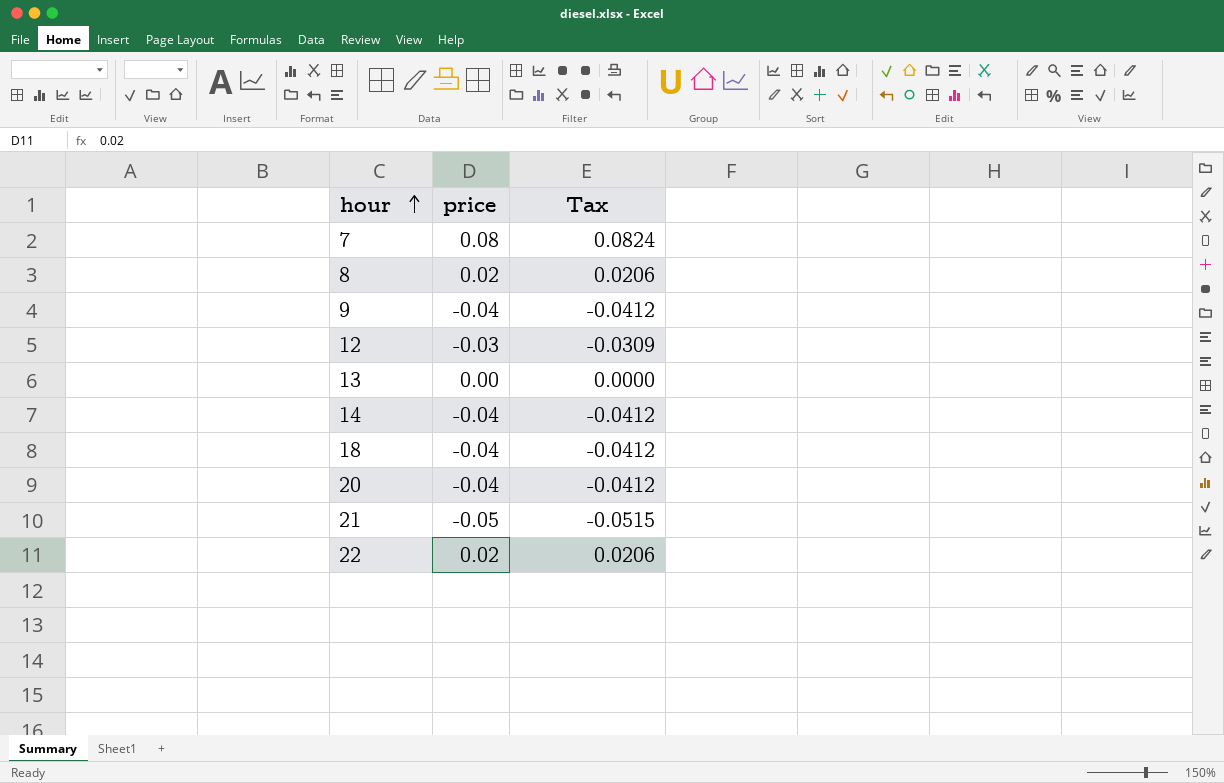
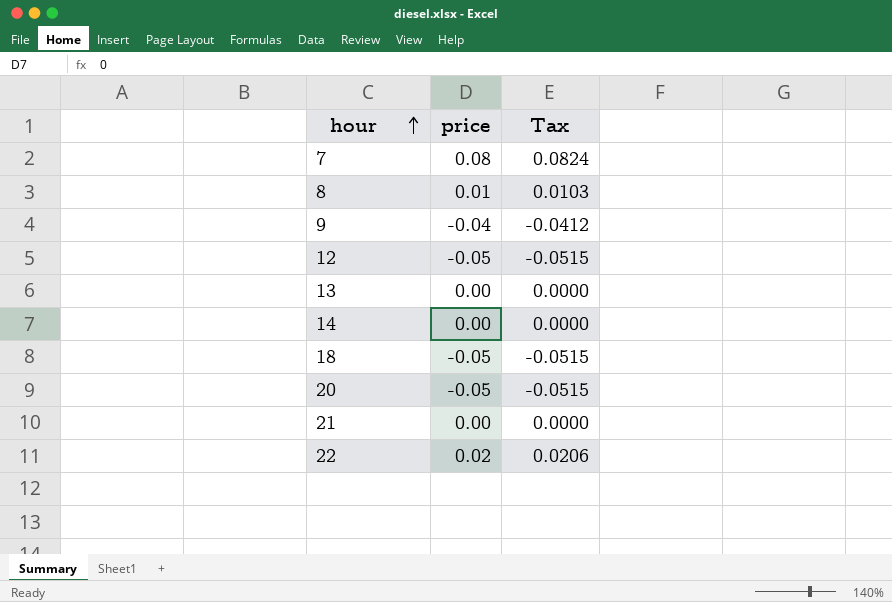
8 | price: 0.02 -> 0.01
8 | Tax: 0.0206 -> 0.0103
12 | price: -0.03 -> -0.05
12 | Tax: -0.0309 -> -0.0515
14 | price: -0.04 -> 0.00
14 | Tax: -0.0412 -> 0.0000
18 | price: -0.04 -> -0.05
18 | Tax: -0.0412 -> -0.0515
20 | price: -0.04 -> -0.05
20 | Tax: -0.0412 -> -0.0515
21 | price: -0.05 -> 0.00
21 | Tax: -0.0515 -> 0.0000

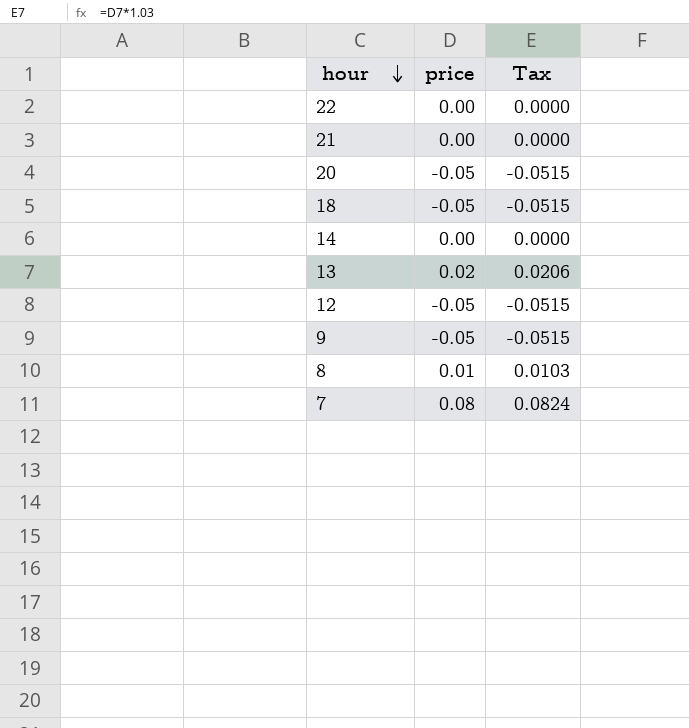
row order: hour ascending -> hour descending
22 | price: 0.02 -> 0.00
22 | Tax: 0.0206 -> 0.0000
13 | price: 0.00 -> 0.02
13 | Tax: 0.0000 -> 0.0206
9 | price: -0.04 -> -0.05
9 | Tax: -0.0412 -> -0.0515

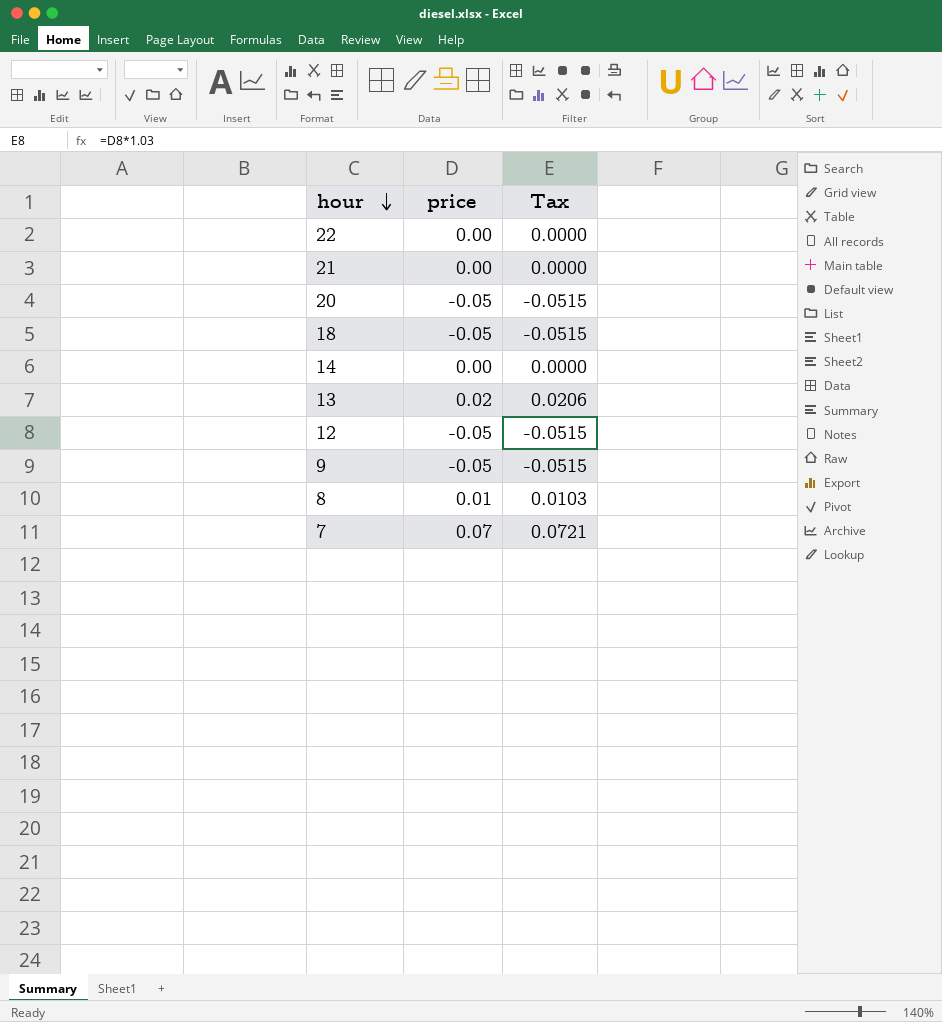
7 | price: 0.08 -> 0.07
7 | Tax: 0.0824 -> 0.0721

